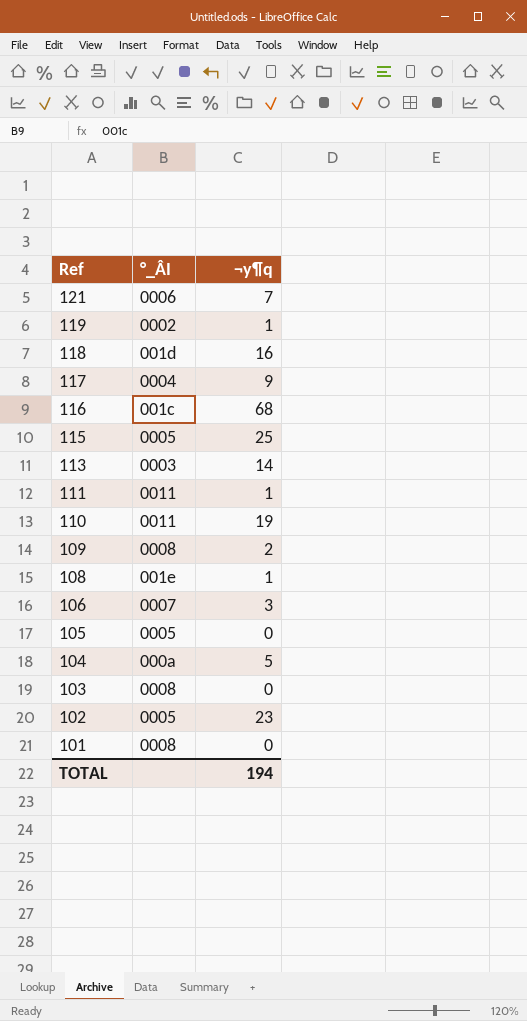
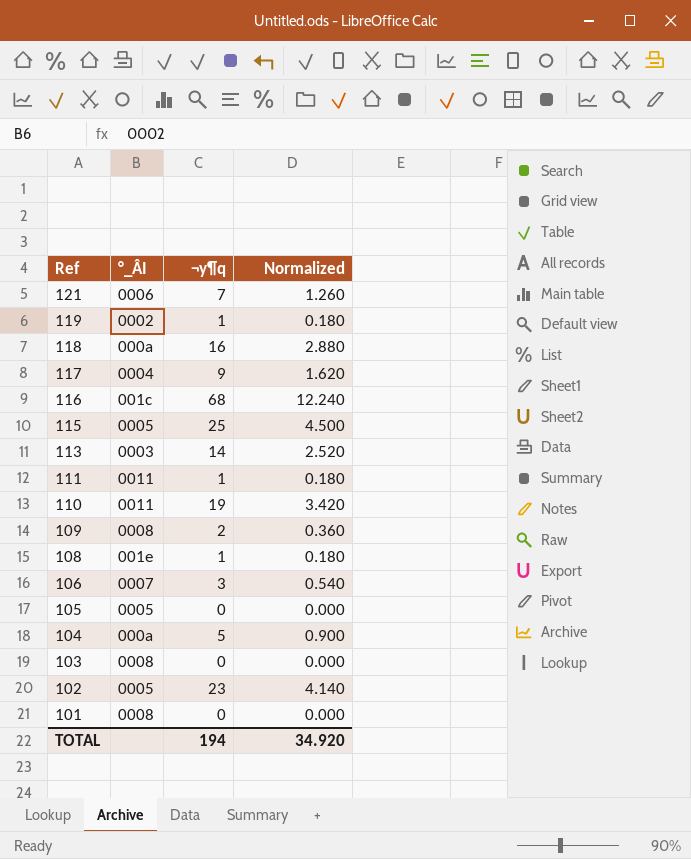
column Normalized | formula: none -> [¬y¶q] * 0.18
118 | °_ÂI: 001d -> 000a

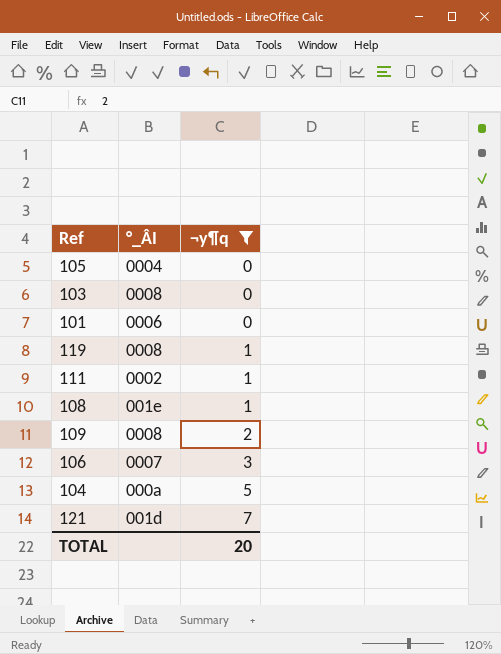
filter: none -> ¬y¶q <= 7
row order: Ref descending -> ¬y¶q ascending
column Normalized | formula: [¬y¶q] * 0.18 -> none
105 | °_ÂI: 0005 -> 0004
101 | °_ÂI: 0008 -> 0006
119 | °_ÂI: 0002 -> 0008
111 | °_ÂI: 0011 -> 0002
121 | °_ÂI: 0006 -> 001d
TOTAL | ¬y¶q: 194 -> 20

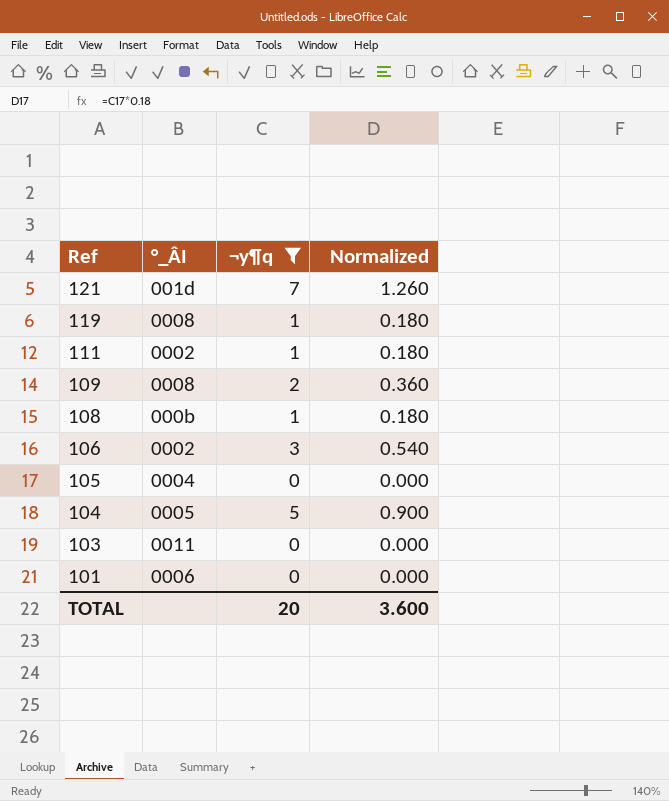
row order: ¬y¶q ascending -> Ref descending
column Normalized | formula: none -> [¬y¶q] * 0.18
108 | °_ÂI: 001e -> 000b
106 | °_ÂI: 0007 -> 0002
104 | °_ÂI: 000a -> 0005
103 | °_ÂI: 0008 -> 0011

